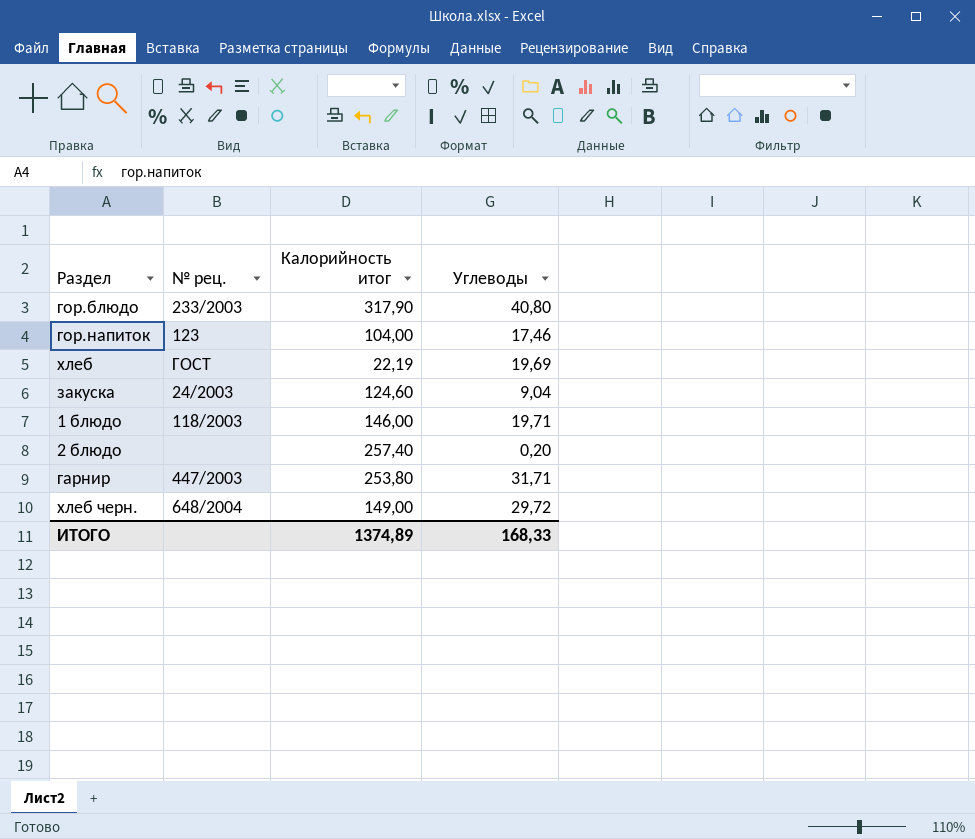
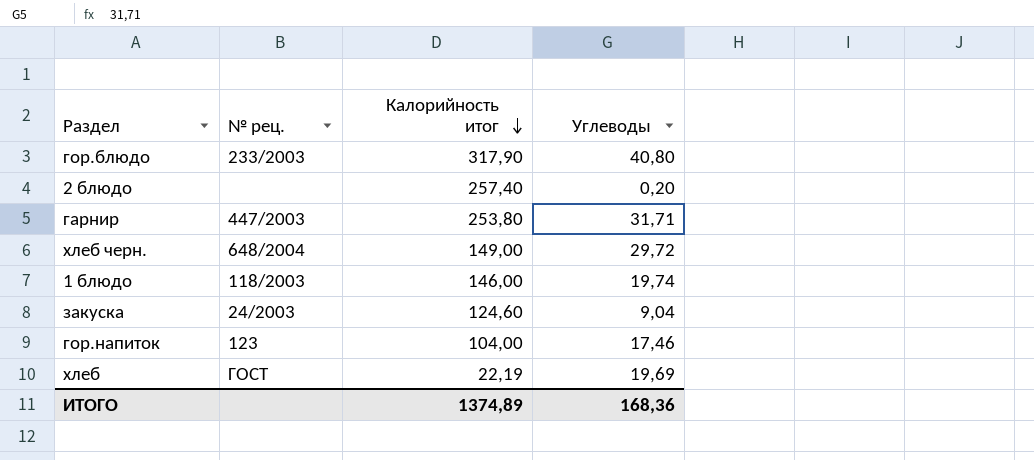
row order: none -> Калорийность итог descending
1 блюдо | Углеводы: 19,71 -> 19,74
ИТОГО | Углеводы: 168,33 -> 168,36

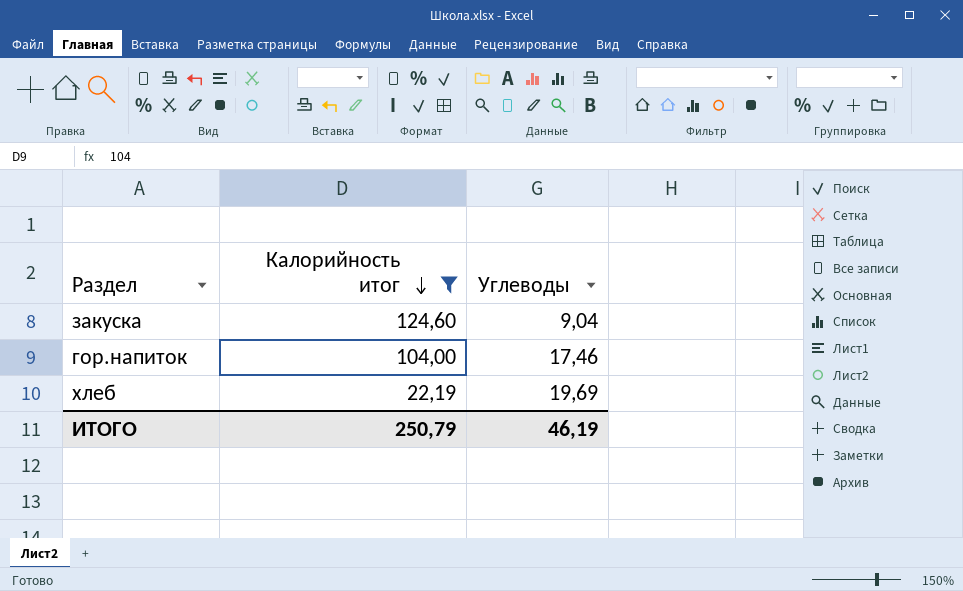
filter: none -> Калорийность итог <= 124,60
column № рец. | position: 2 -> none
ИТОГО | Калорийность итог: 1374,89 -> 250,79
ИТОГО | Углеводы: 168,36 -> 46,19

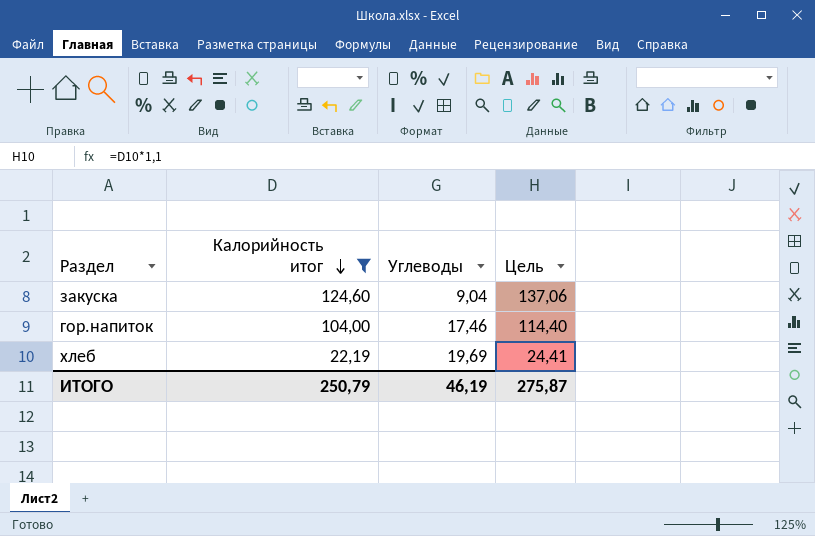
column Цель | formula: none -> [Калорийность итог] * 1,1

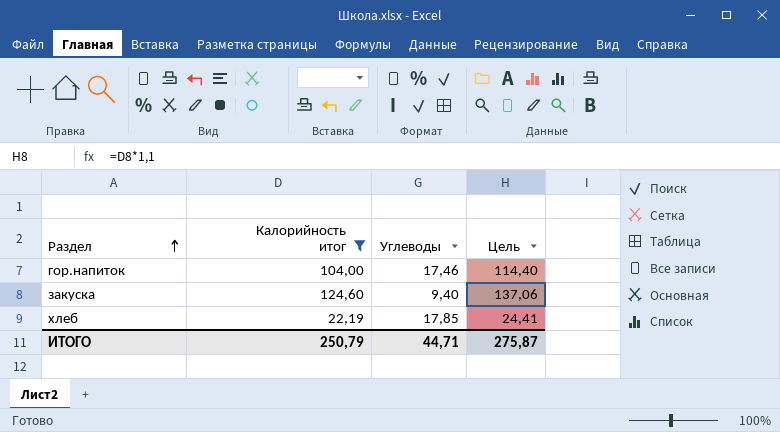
row order: Калорийность итог descending -> Раздел ascending
закуска | Углеводы: 9,04 -> 9,40
хлеб | Углеводы: 19,69 -> 17,85
ИТОГО | Углеводы: 46,19 -> 44,71

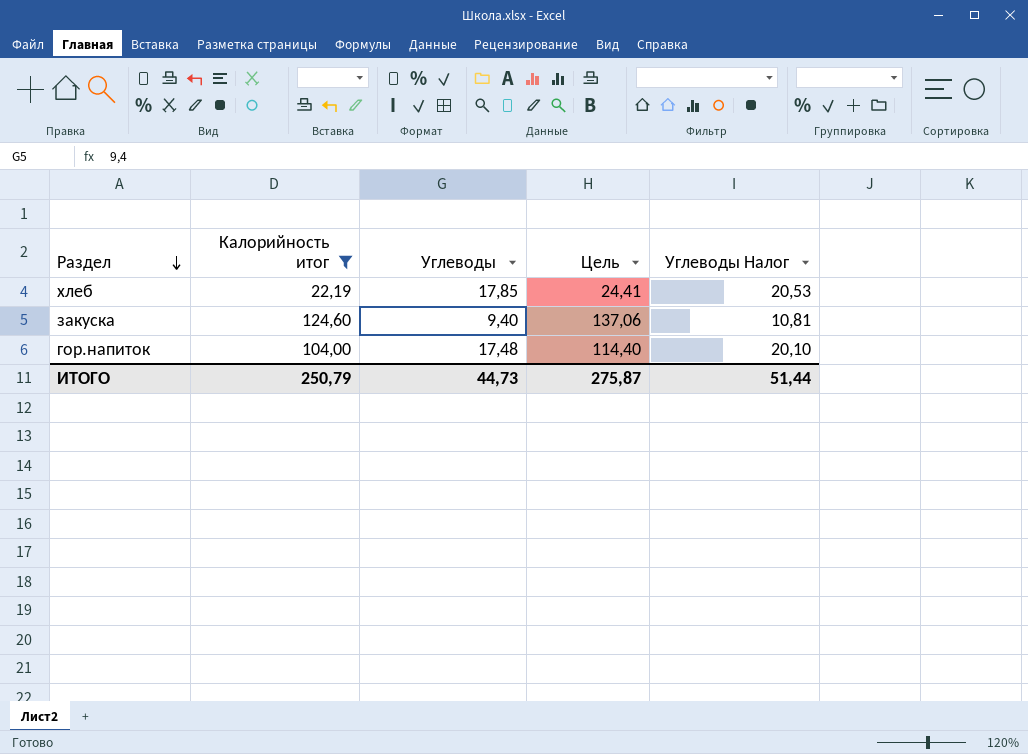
row order: Раздел ascending -> Раздел descending
column Углеводы Налог | formula: none -> [Углеводы] * 1,15
гор.напиток | Углеводы: 17,46 -> 17,48
ИТОГО | Углеводы: 44,71 -> 44,73

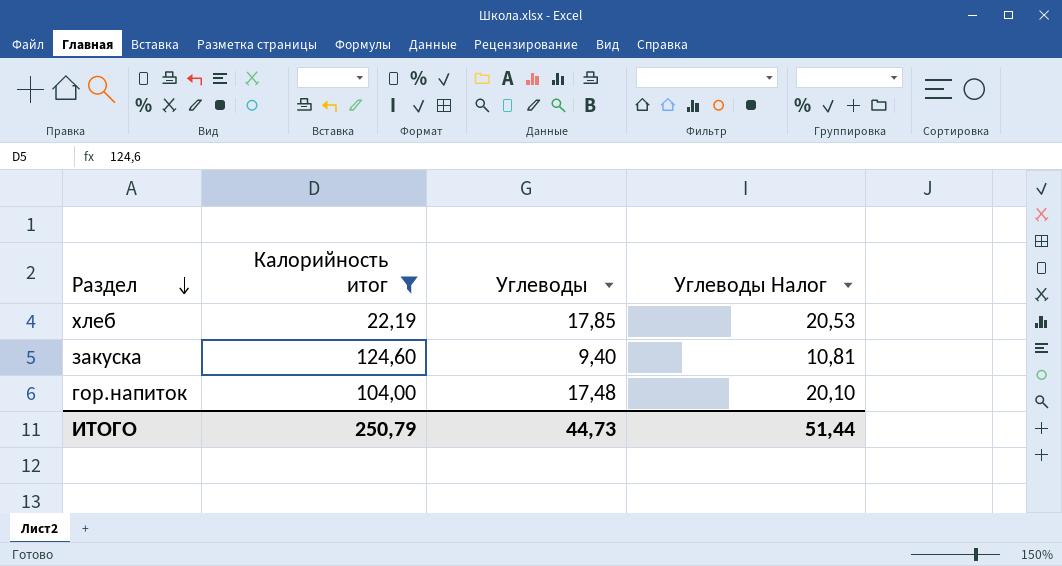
column Цель | formula: [Калорийность итог] * 1,1 -> none

